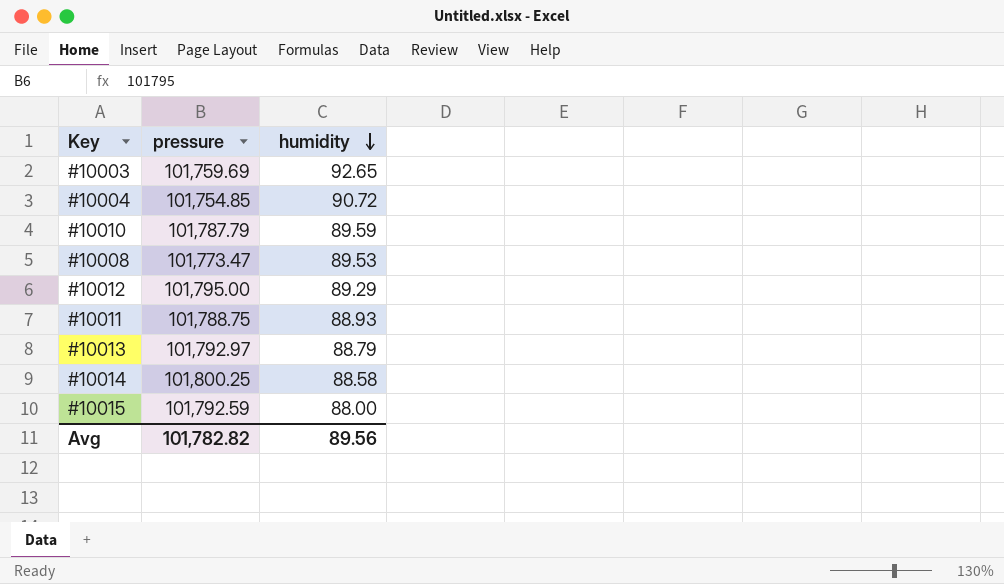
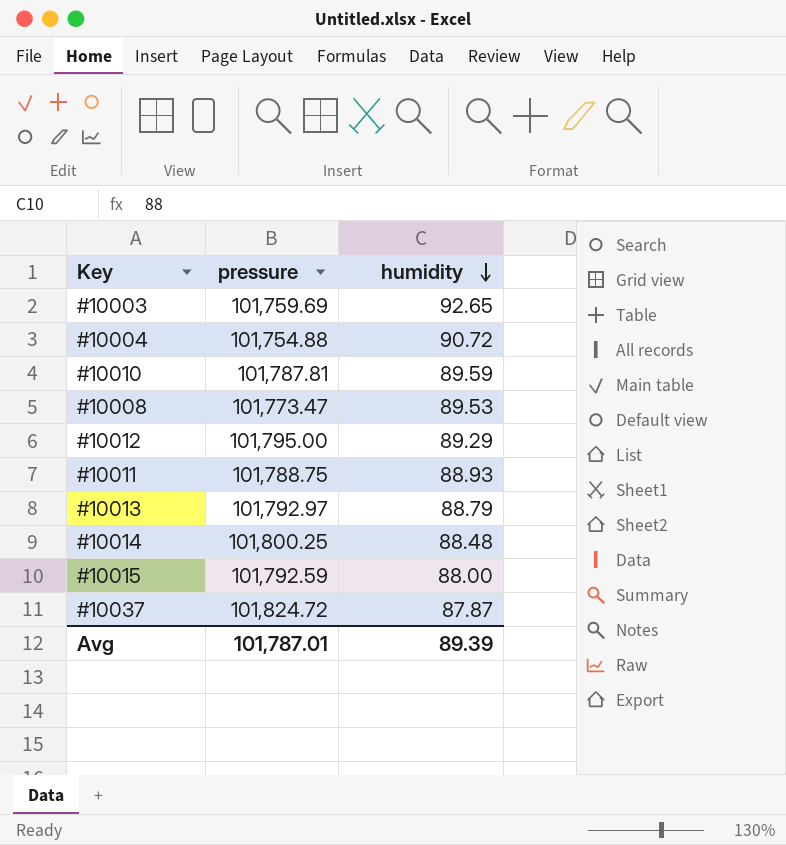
#10004 | pressure: 101,754.85 -> 101,754.88
#10010 | pressure: 101,787.79 -> 101,787.81
#10014 | humidity: 88.58 -> 88.48
row #10037: none -> 101,824.72 | 87.87
Avg | pressure: 101,782.82 -> 101,787.01
Avg | humidity: 89.56 -> 89.39

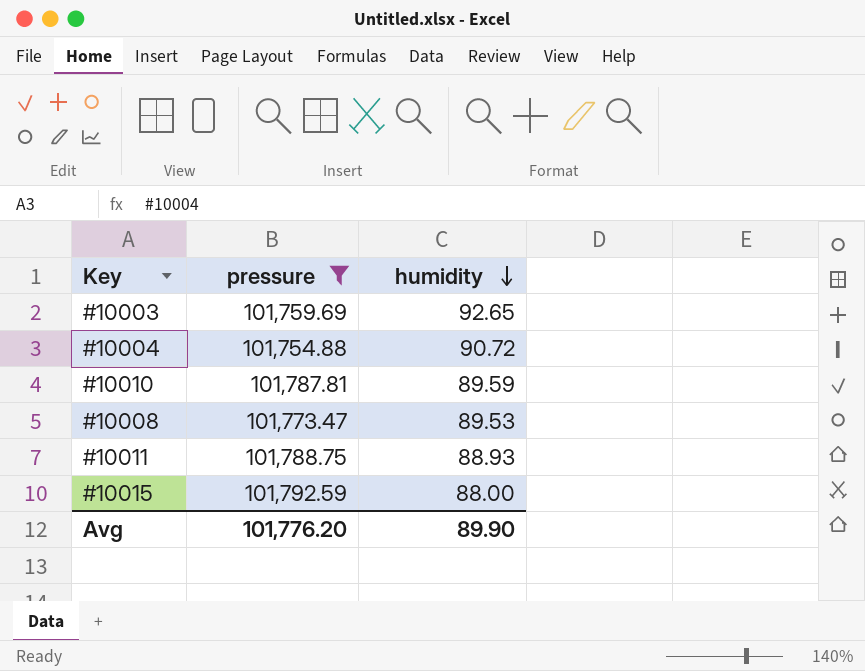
filter: none -> pressure <= 101,792.59
Avg | pressure: 101,787.01 -> 101,776.20
Avg | humidity: 89.39 -> 89.90

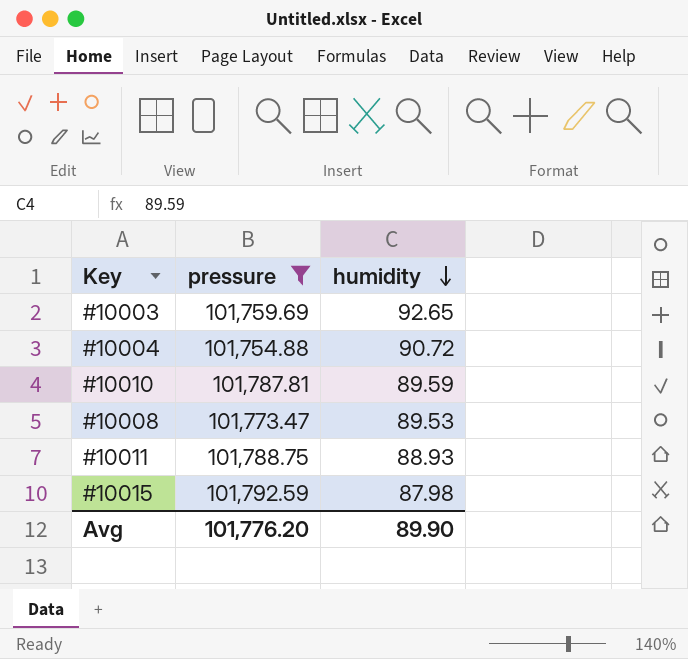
#10015 | humidity: 88.00 -> 87.98

